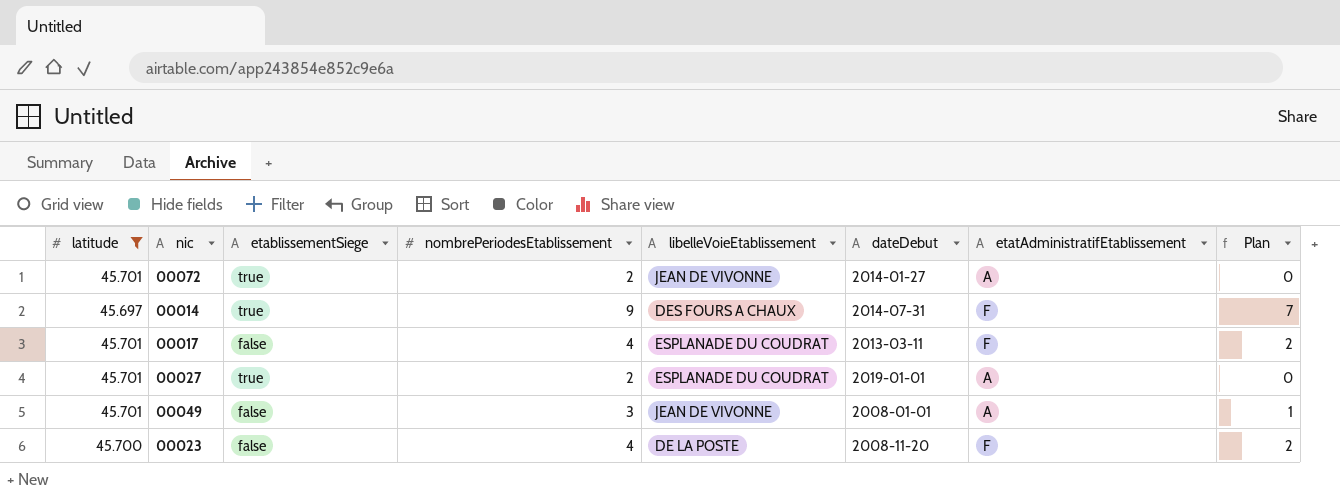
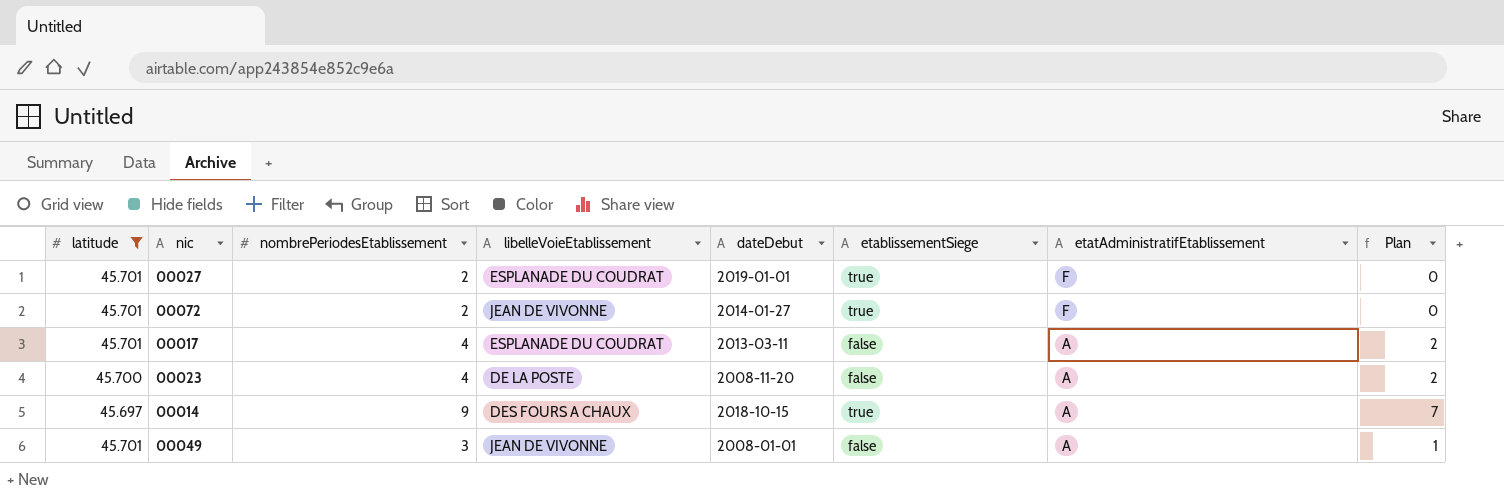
row order: none -> etatAdministratifEtablissement descending
column etablissementSiege | position: 3 -> 6
00027 | etatAdministratifEtablissement: A -> F
00072 | etatAdministratifEtablissement: A -> F
00017 | etatAdministratifEtablissement: F -> A
00023 | etatAdministratifEtablissement: F -> A
00014 | dateDebut: 2014-07-31 -> 2018-10-15
00014 | etatAdministratifEtablissement: F -> A

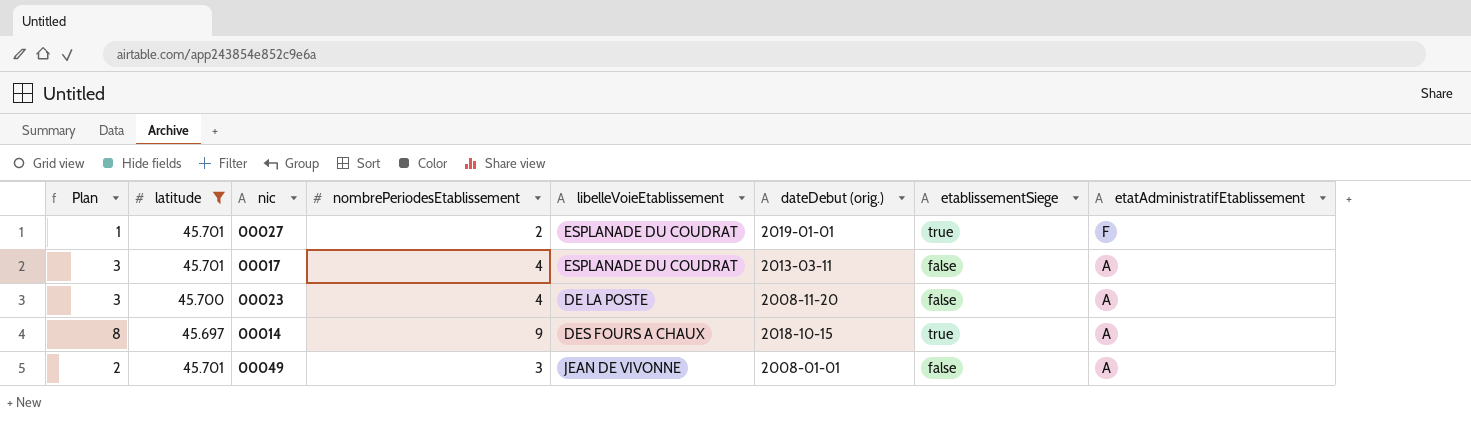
column Plan | formula: [nombrePeriodesEtablissement] - 2 -> [nombrePeriodesEtablissement] - 1
column Plan | position: 8 -> 1
column name: dateDebut -> dateDebut (orig.)
row 00072: 45.701 | 2 | JEAN DE VIVONNE | 2014-01-27 | true | F | 0 -> none

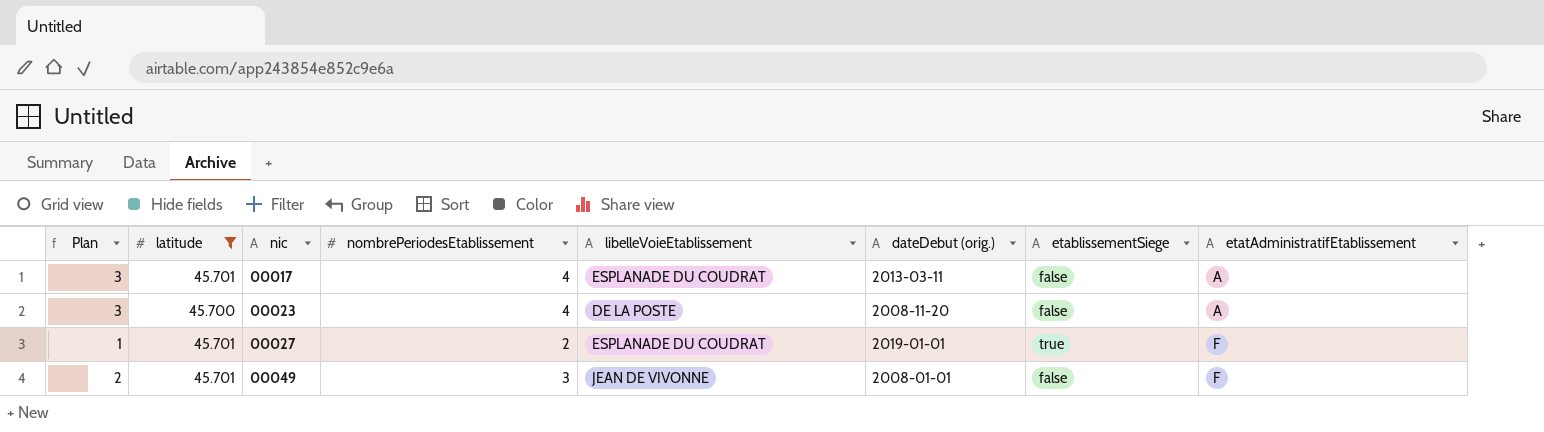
row order: etatAdministratifEtablissement descending -> nic ascending
row 00014: 8 | 45.697 | 9 | DES FOURS A CHAUX | 2018-10-15 | true | A -> none
00049 | etatAdministratifEtablissement: A -> F

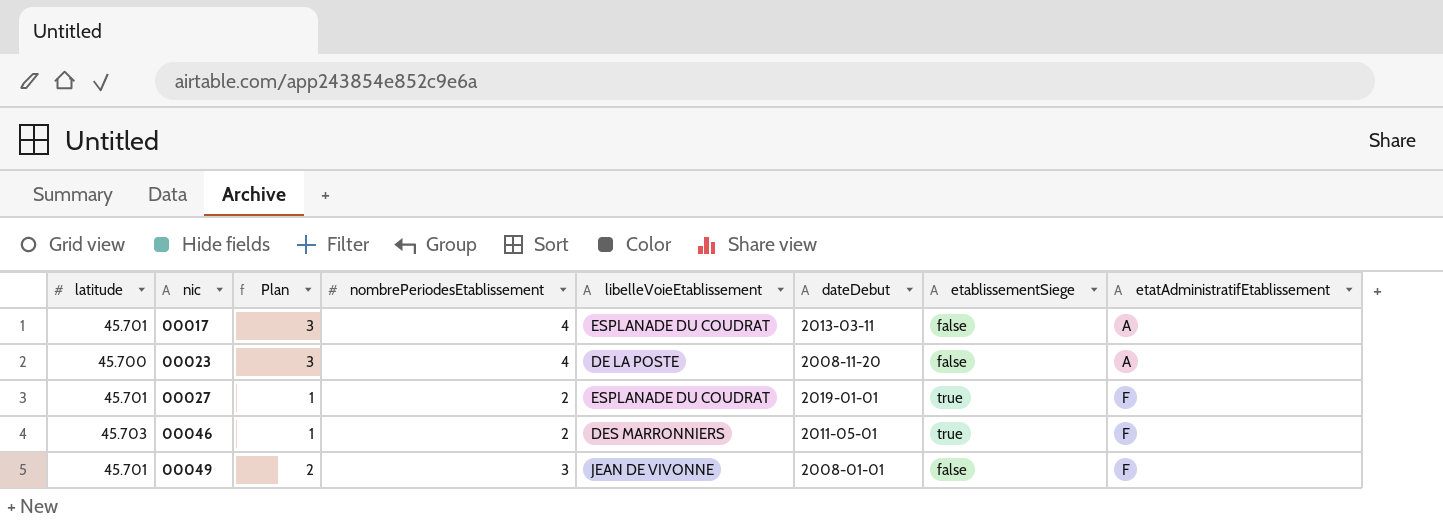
filter: latitude != 45.703 -> none
column Plan | position: 1 -> 3
column name: dateDebut (orig.) -> dateDebut

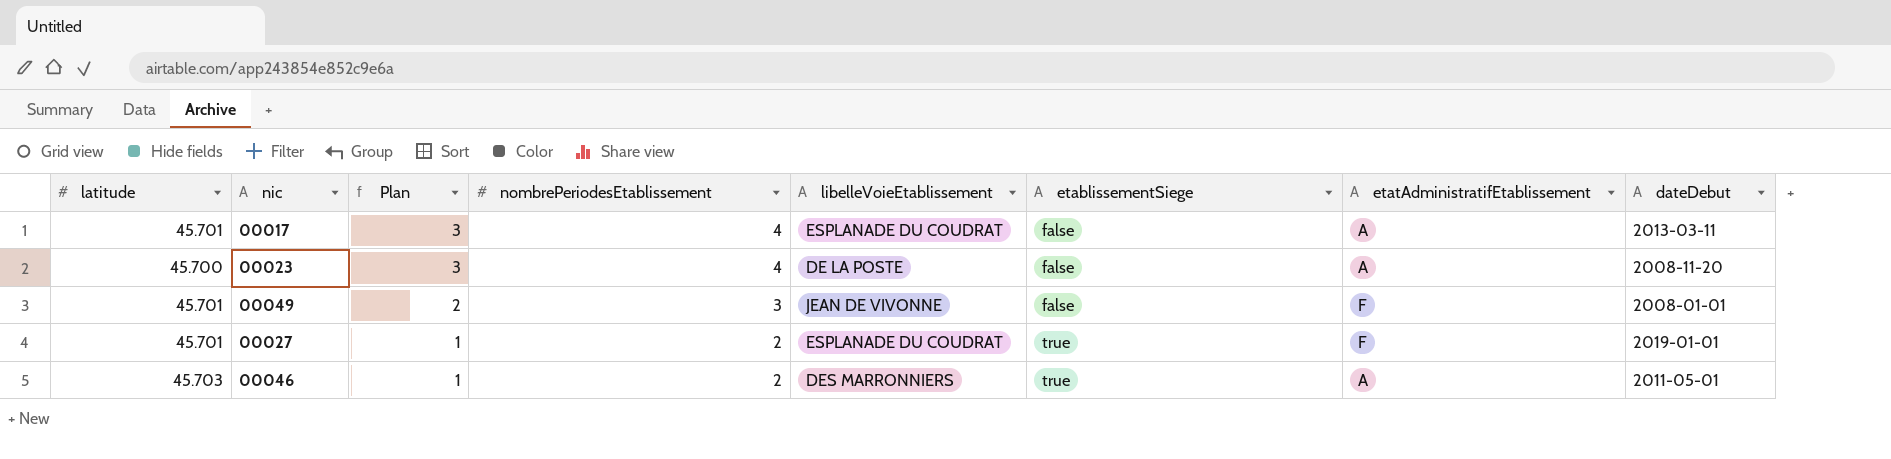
row order: nic ascending -> Plan descending
column dateDebut | position: 6 -> 8
00046 | etatAdministratifEtablissement: F -> A

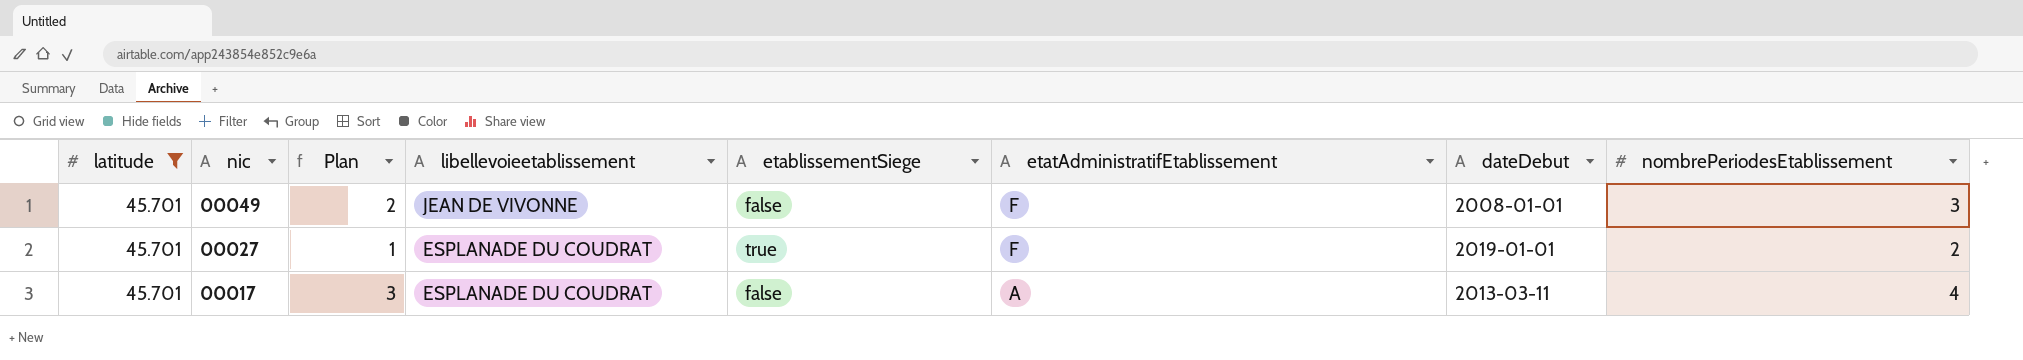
filter: none -> latitude = 45.701
row order: Plan descending -> nic descending
column name: libelleVoieEtablissement -> libellevoieetablissement
column nombrePeriodesEtablissement | position: 4 -> 8

